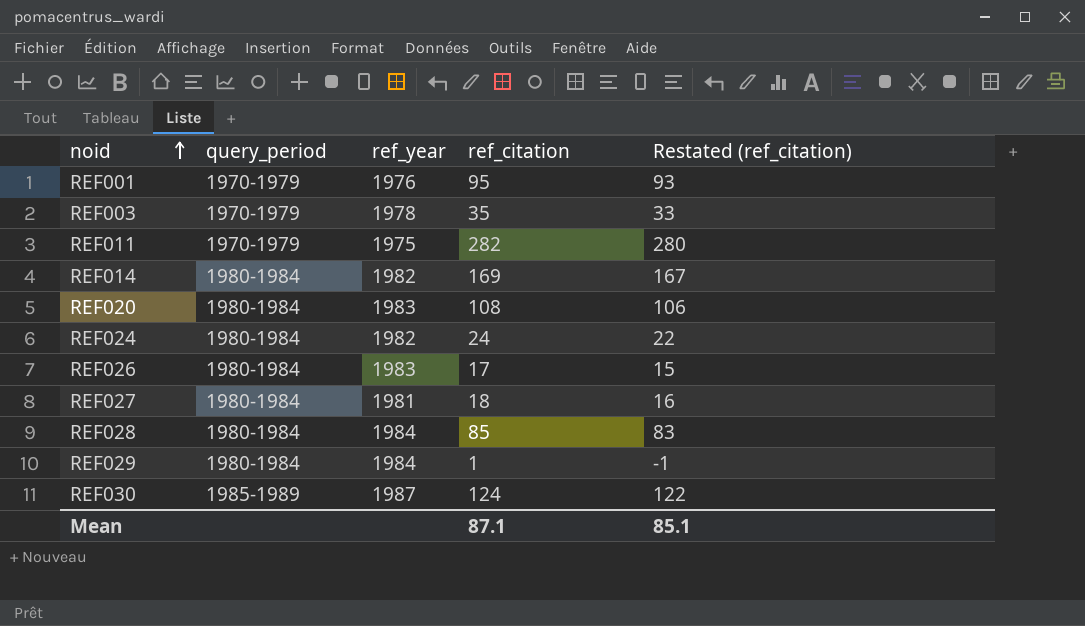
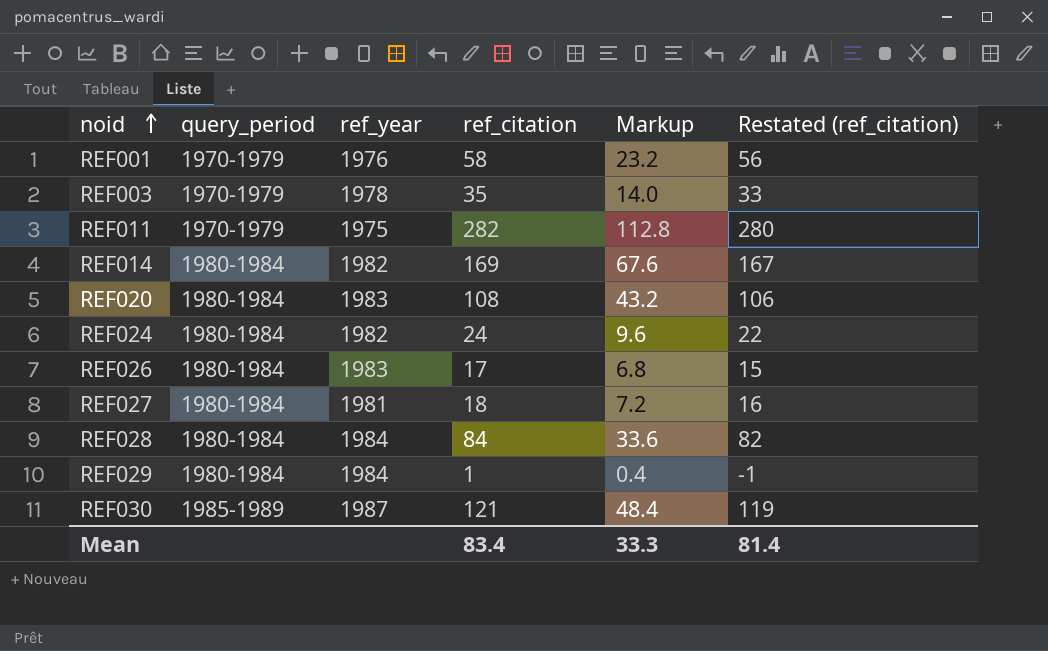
column Markup | formula: none -> [ref_citation] * 0.4
REF001 | ref_citation: 95 -> 58
REF001 | Restated (ref_citation): 93 -> 56
REF028 | ref_citation: 85 -> 84
REF028 | Restated (ref_citation): 83 -> 82
REF030 | ref_citation: 124 -> 121
REF030 | Restated (ref_citation): 122 -> 119
Mean | ref_citation: 87.1 -> 83.4
Mean | Restated (ref_citation): 85.1 -> 81.4

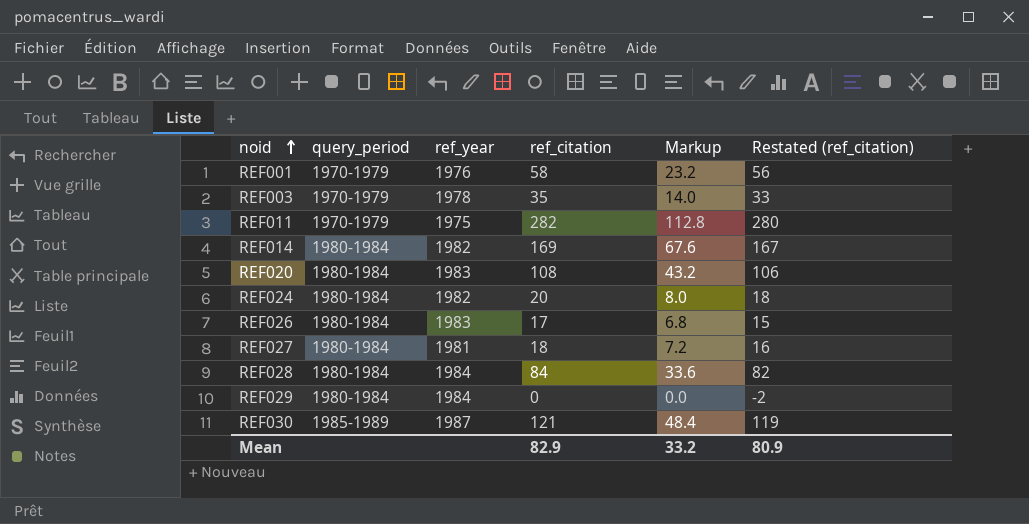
REF024 | ref_citation: 24 -> 20
REF024 | Markup: 9.6 -> 8.0
REF024 | Restated (ref_citation): 22 -> 18
REF029 | ref_citation: 1 -> 0
REF029 | Markup: 0.4 -> 0.0
REF029 | Restated (ref_citation): -1 -> -2
Mean | ref_citation: 83.4 -> 82.9
Mean | Markup: 33.3 -> 33.2
Mean | Restated (ref_citation): 81.4 -> 80.9

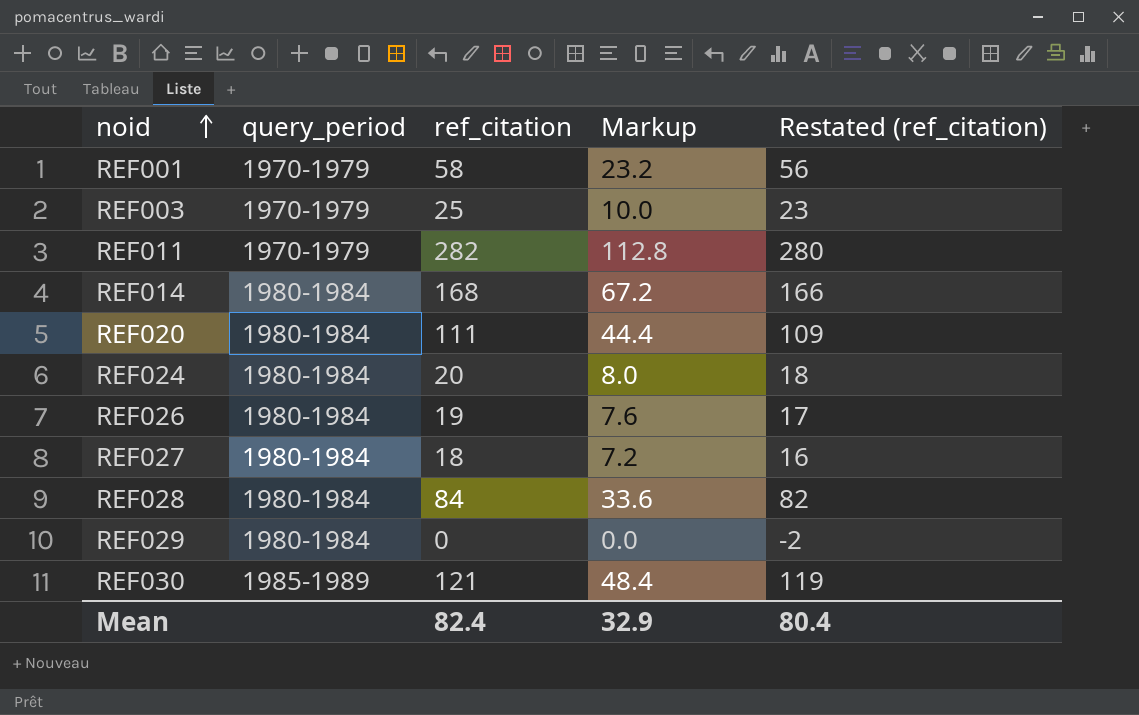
column ref_year | position: 3 -> none
REF003 | ref_citation: 35 -> 25
REF003 | Markup: 14.0 -> 10.0
REF003 | Restated (ref_citation): 33 -> 23
REF014 | ref_citation: 169 -> 168
REF014 | Markup: 67.6 -> 67.2
REF014 | Restated (ref_citation): 167 -> 166
REF020 | ref_citation: 108 -> 111
REF020 | Markup: 43.2 -> 44.4
REF020 | Restated (ref_citation): 106 -> 109
REF026 | ref_citation: 17 -> 19
REF026 | Markup: 6.8 -> 7.6
REF026 | Restated (ref_citation): 15 -> 17
Mean | ref_citation: 82.9 -> 82.4
Mean | Markup: 33.2 -> 32.9
Mean | Restated (ref_citation): 80.9 -> 80.4

